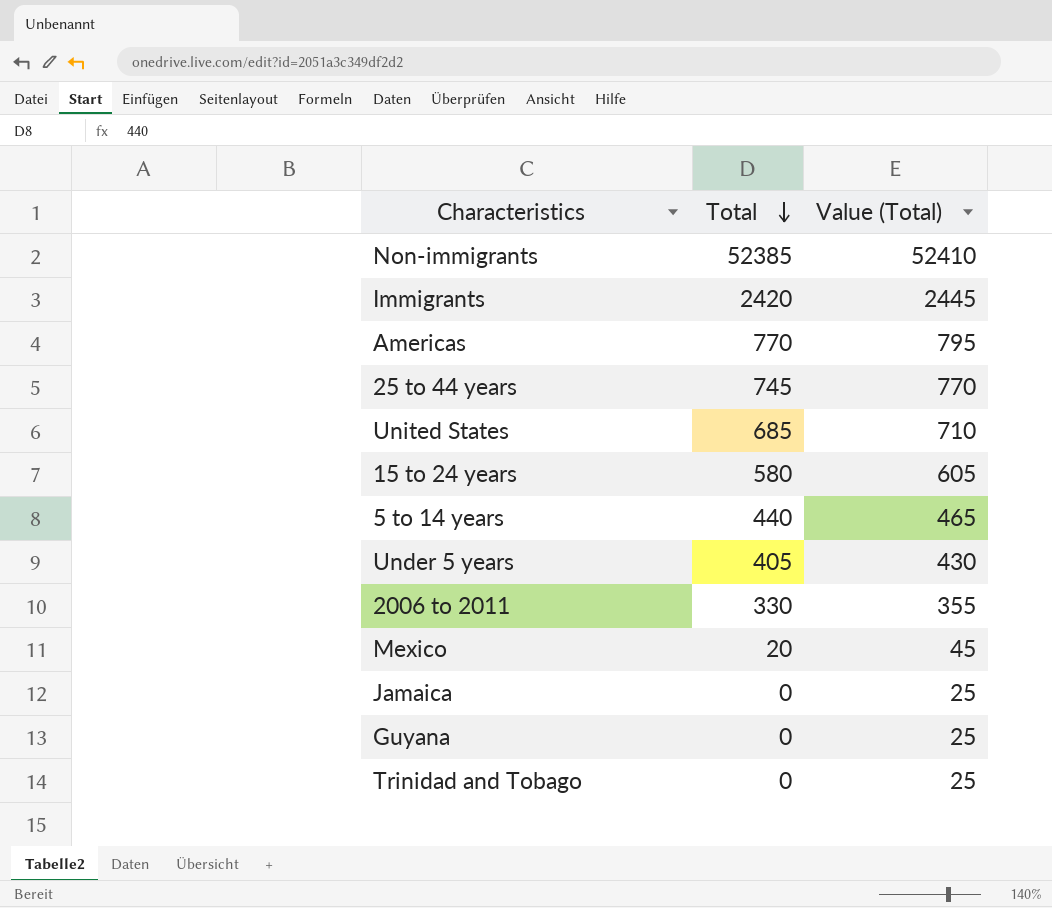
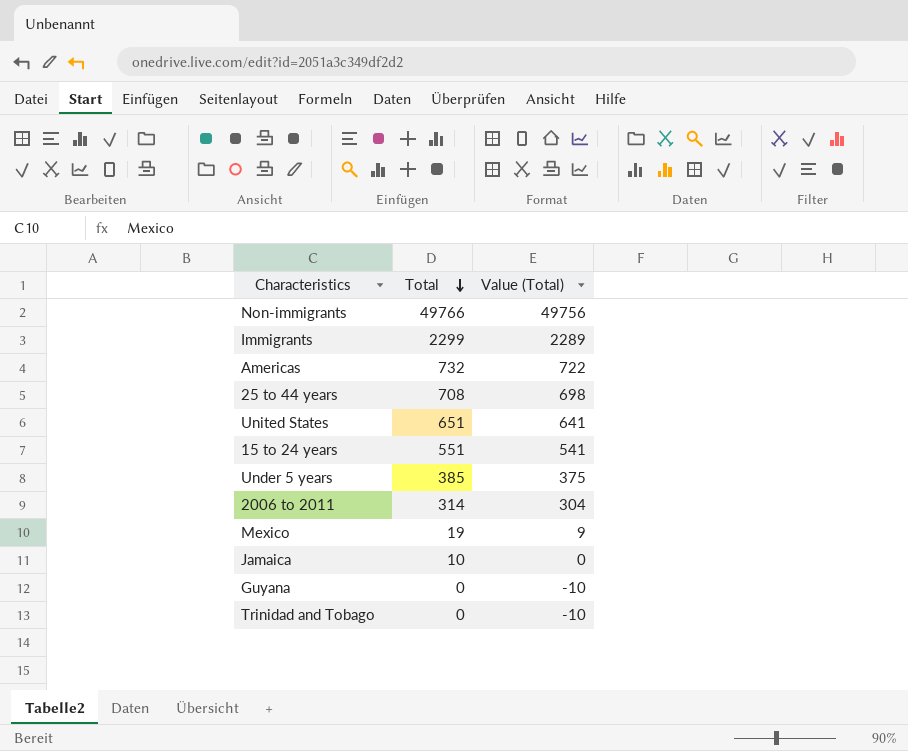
column Value (Total) | formula: [Total] + 25 -> [Total] - 10
row 5 to 14 years: 440 | 465 -> none
Non-immigrants | Total: 52385 -> 49766
Immigrants | Total: 2420 -> 2299
Americas | Total: 770 -> 732
25 to 44 years | Total: 745 -> 708
United States | Total: 685 -> 651
15 to 24 years | Total: 580 -> 551
Under 5 years | Total: 405 -> 385
2006 to 2011 | Total: 330 -> 314
Mexico | Total: 20 -> 19
Jamaica | Total: 0 -> 10

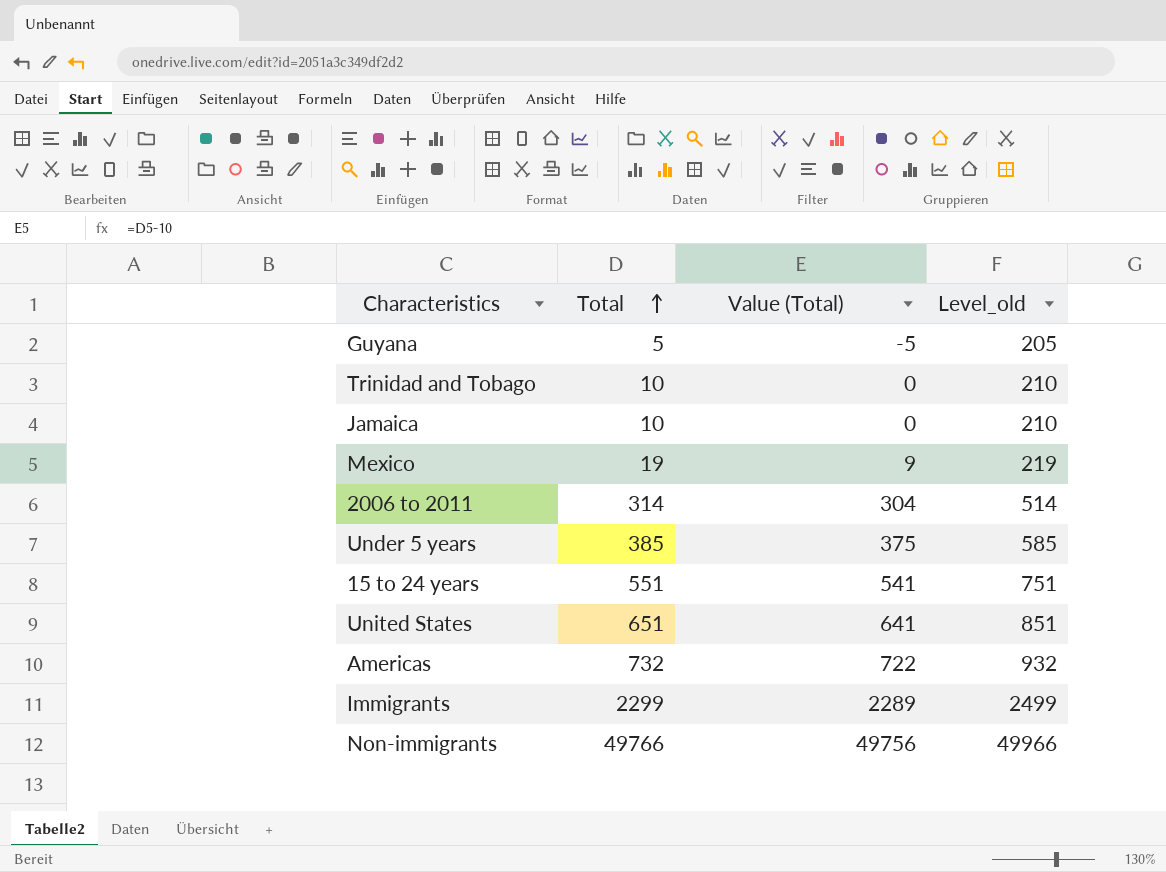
row order: Total descending -> Total ascending
column Level_old | formula: none -> [Total] + 200
row 25 to 44 years: 708 | 698 -> none
Guyana | Total: 0 -> 5
Guyana | Value (Total): -10 -> -5
Trinidad and Tobago | Total: 0 -> 10
Trinidad and Tobago | Value (Total): -10 -> 0

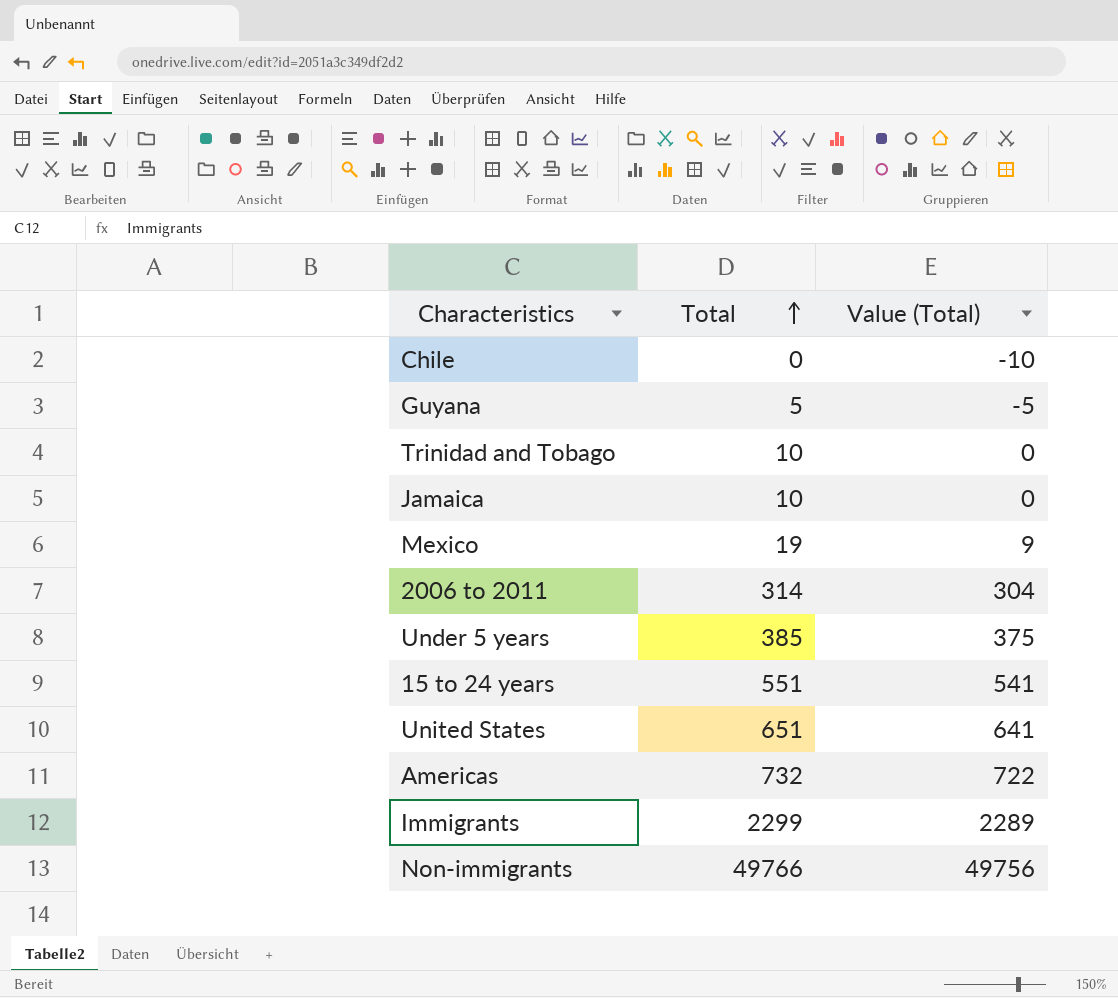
column Level_old | formula: [Total] + 200 -> none
row Chile: none -> 0 | -10

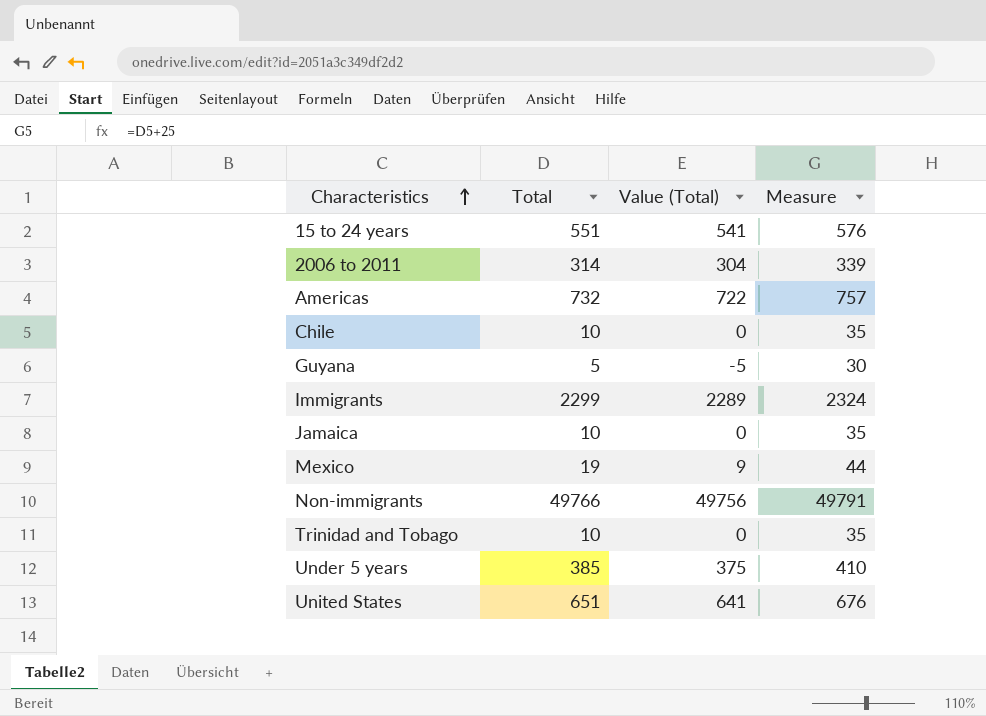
row order: Total ascending -> Characteristics ascending
column Measure | formula: none -> [Total] + 25
Chile | Total: 0 -> 10
Chile | Value (Total): -10 -> 0

